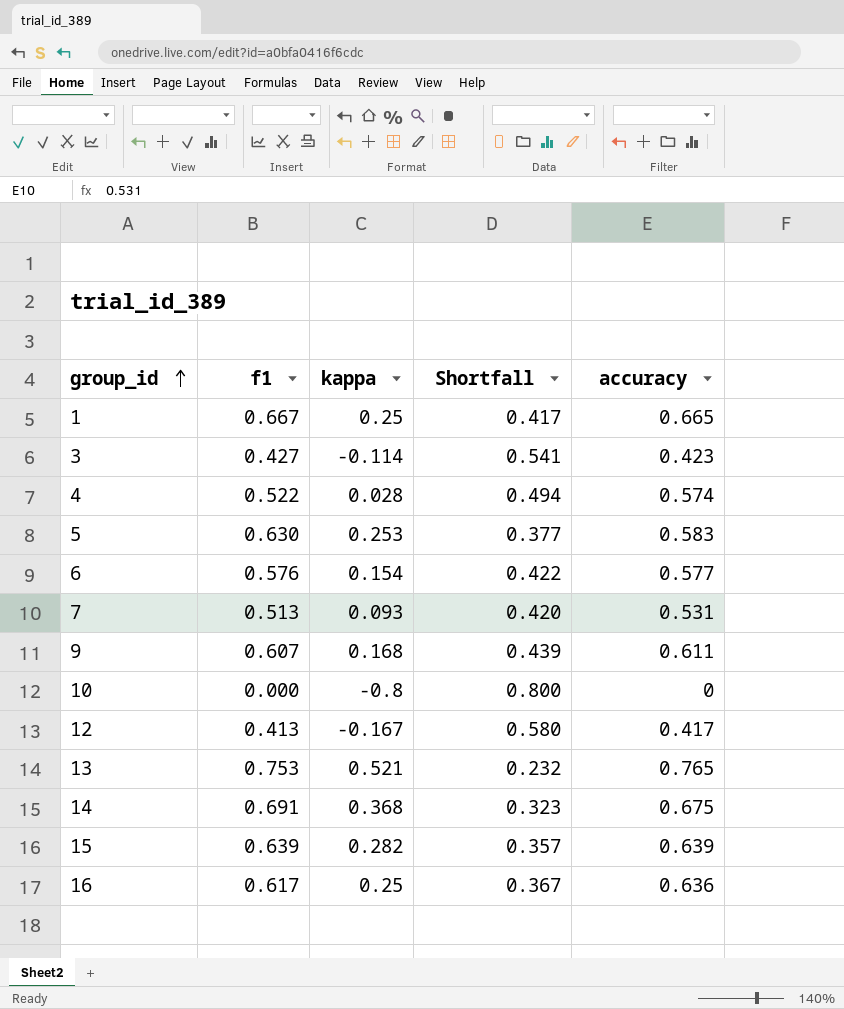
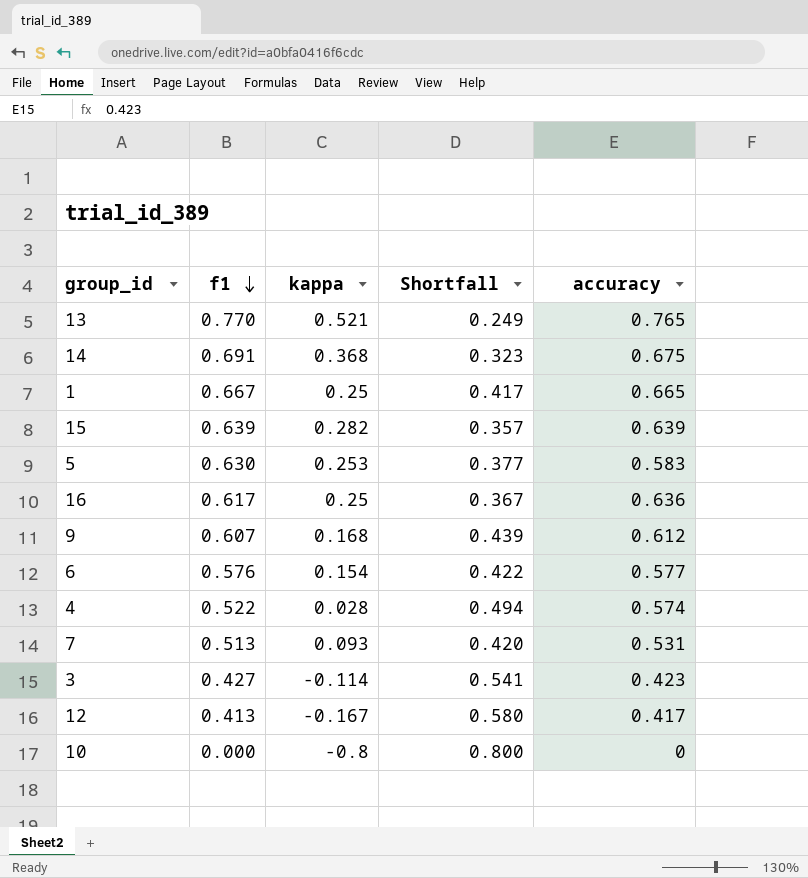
row order: group_id ascending -> f1 descending
13 | f1: 0.753 -> 0.770
13 | Shortfall: 0.232 -> 0.249
9 | accuracy: 0.611 -> 0.612

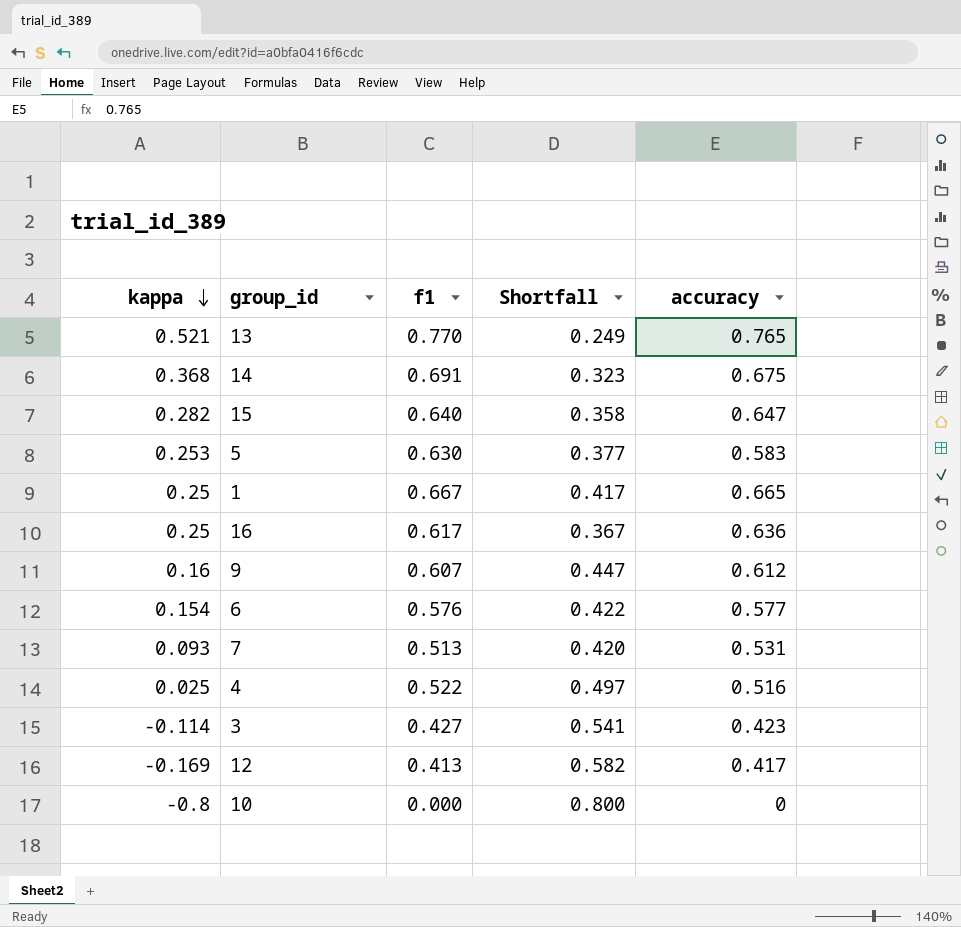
row order: f1 descending -> kappa descending
column kappa | position: 3 -> 1
15 | f1: 0.639 -> 0.640
15 | Shortfall: 0.357 -> 0.358
15 | accuracy: 0.639 -> 0.647
9 | kappa: 0.168 -> 0.16
9 | Shortfall: 0.439 -> 0.447
4 | kappa: 0.028 -> 0.025
4 | Shortfall: 0.494 -> 0.497
4 | accuracy: 0.574 -> 0.516
12 | kappa: -0.167 -> -0.169
12 | Shortfall: 0.580 -> 0.582

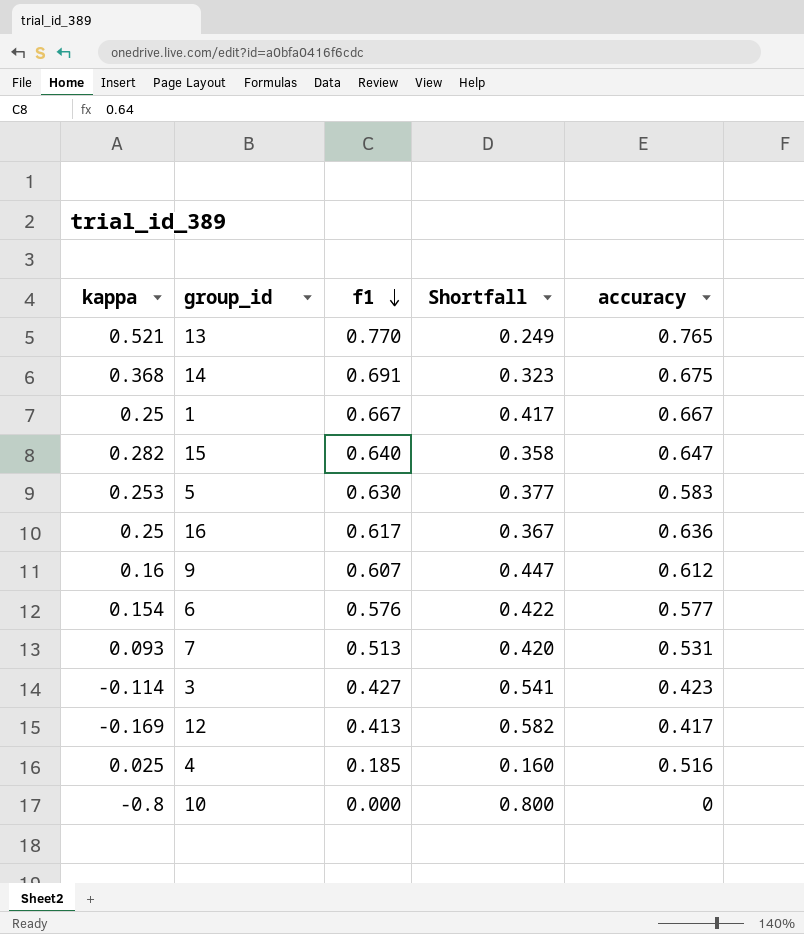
row order: kappa descending -> f1 descending
1 | accuracy: 0.665 -> 0.667
4 | f1: 0.522 -> 0.185
4 | Shortfall: 0.497 -> 0.160

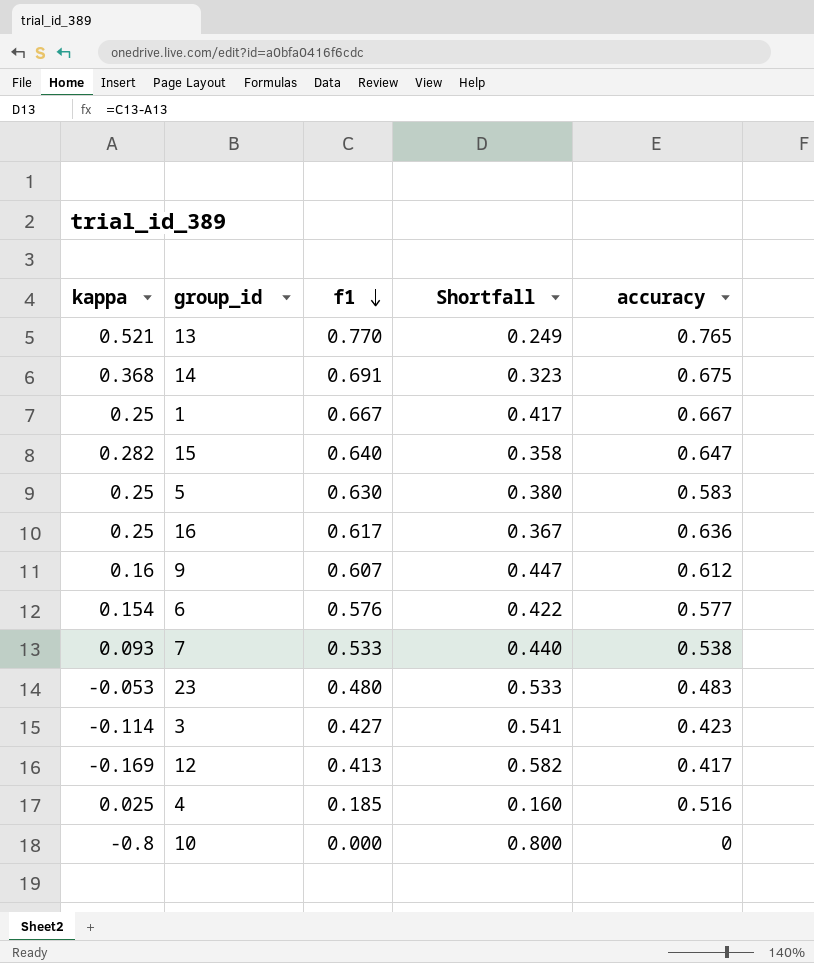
5 | kappa: 0.253 -> 0.25
5 | Shortfall: 0.377 -> 0.380
7 | f1: 0.513 -> 0.533
7 | Shortfall: 0.420 -> 0.440
7 | accuracy: 0.531 -> 0.538
row 23: none -> -0.053 | 0.480 | 0.533 | 0.483

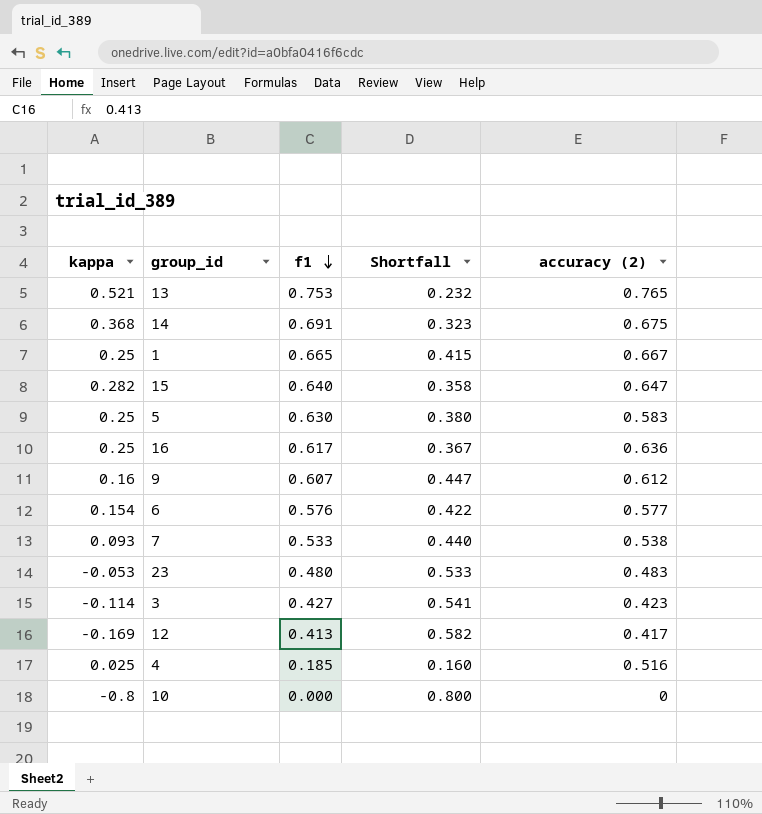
column name: accuracy -> accuracy (2)
13 | f1: 0.770 -> 0.753
13 | Shortfall: 0.249 -> 0.232
1 | f1: 0.667 -> 0.665
1 | Shortfall: 0.417 -> 0.415

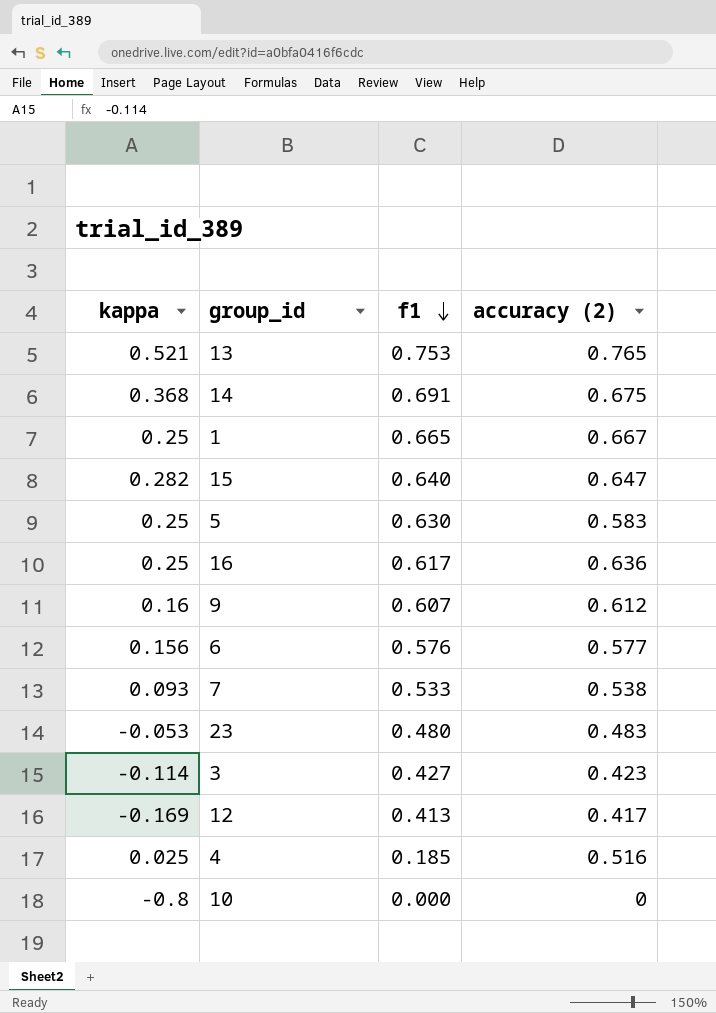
column Shortfall | formula: [f1] - [kappa] -> none
6 | kappa: 0.154 -> 0.156

